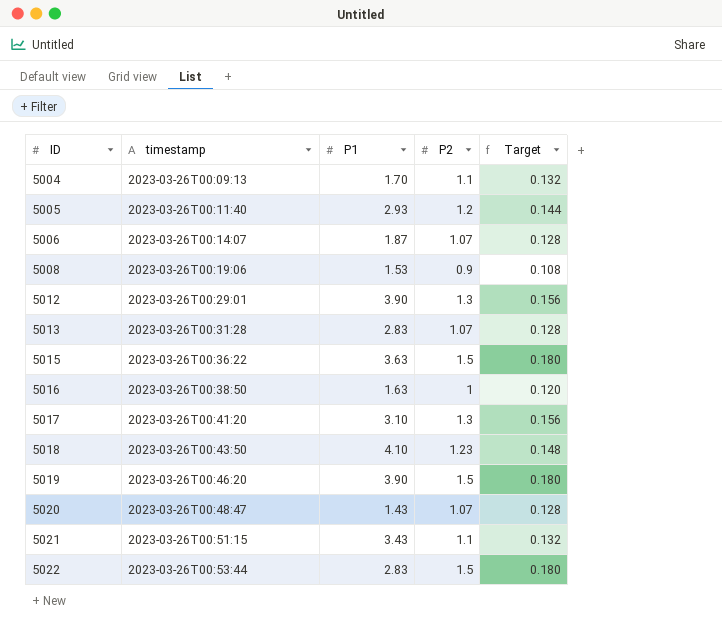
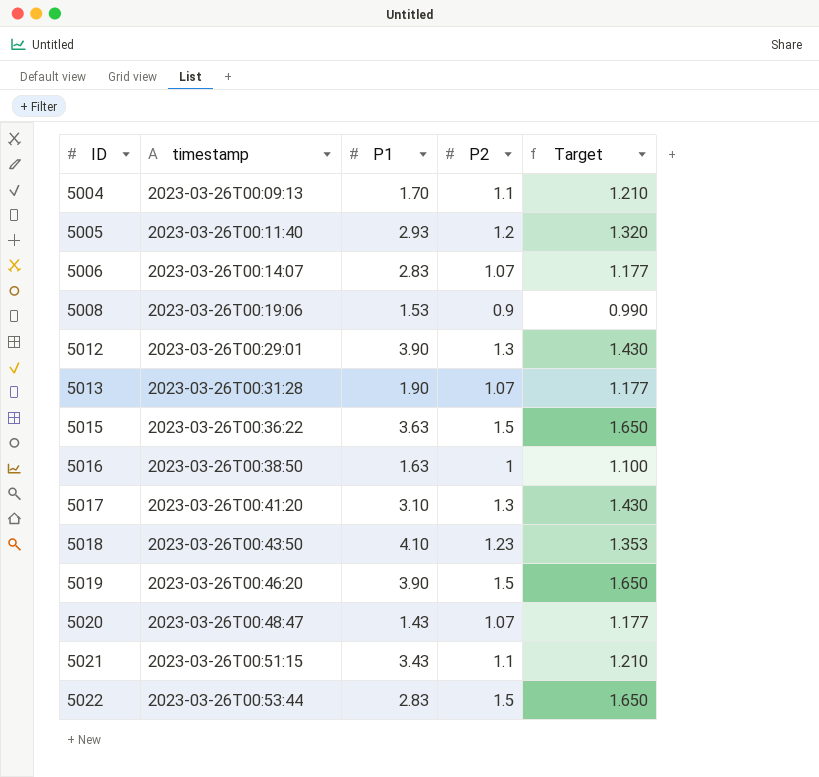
column Target | formula: [P2] * 0.12 -> [P2] * 1.1
5006 | P1: 1.87 -> 2.83
5013 | P1: 2.83 -> 1.90

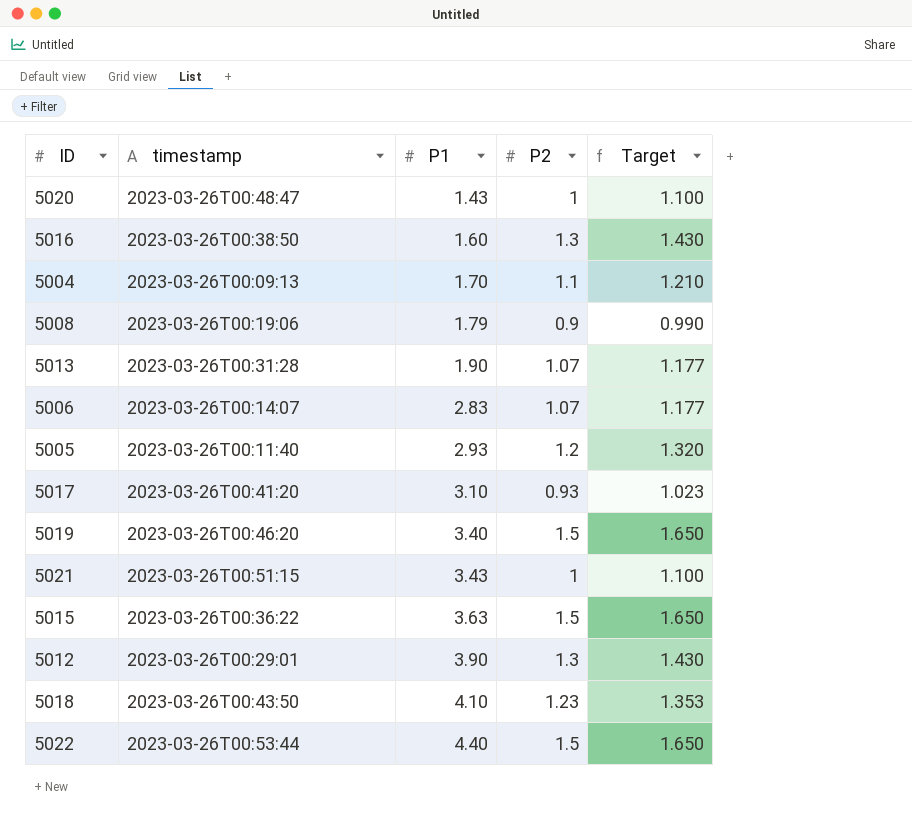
row order: ID ascending -> P1 ascending
5020 | P2: 1.07 -> 1
5020 | Target: 1.177 -> 1.100
5016 | P1: 1.63 -> 1.60
5016 | P2: 1 -> 1.3
5016 | Target: 1.100 -> 1.430
5008 | P1: 1.53 -> 1.79
5017 | P2: 1.3 -> 0.93
5017 | Target: 1.430 -> 1.023
5019 | P1: 3.90 -> 3.40
5021 | P2: 1.1 -> 1
5021 | Target: 1.210 -> 1.100
5022 | P1: 2.83 -> 4.40

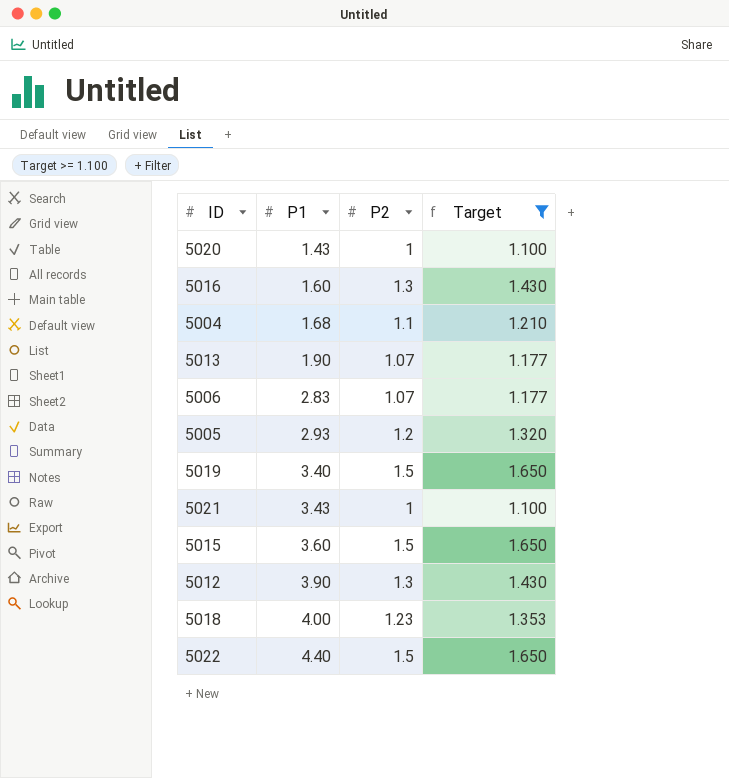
filter: none -> Target >= 1.100
column timestamp | position: 2 -> none
5004 | P1: 1.70 -> 1.68
5015 | P1: 3.63 -> 3.60
5018 | P1: 4.10 -> 4.00

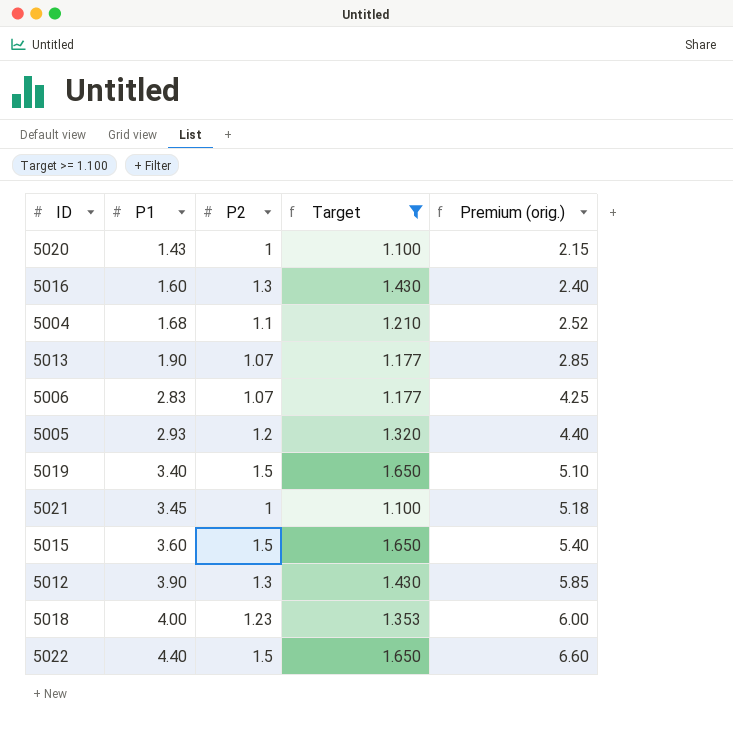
column Premium (orig.) | formula: none -> [P1] * 1.5
5021 | P1: 3.43 -> 3.45

